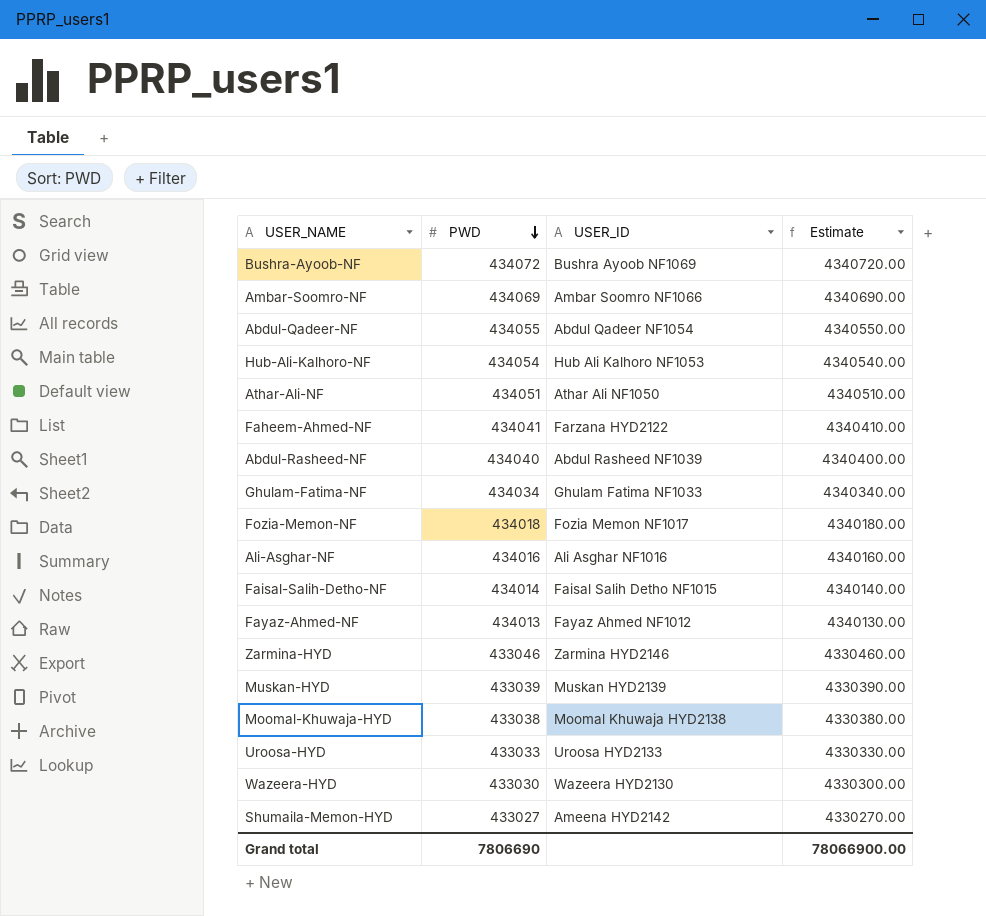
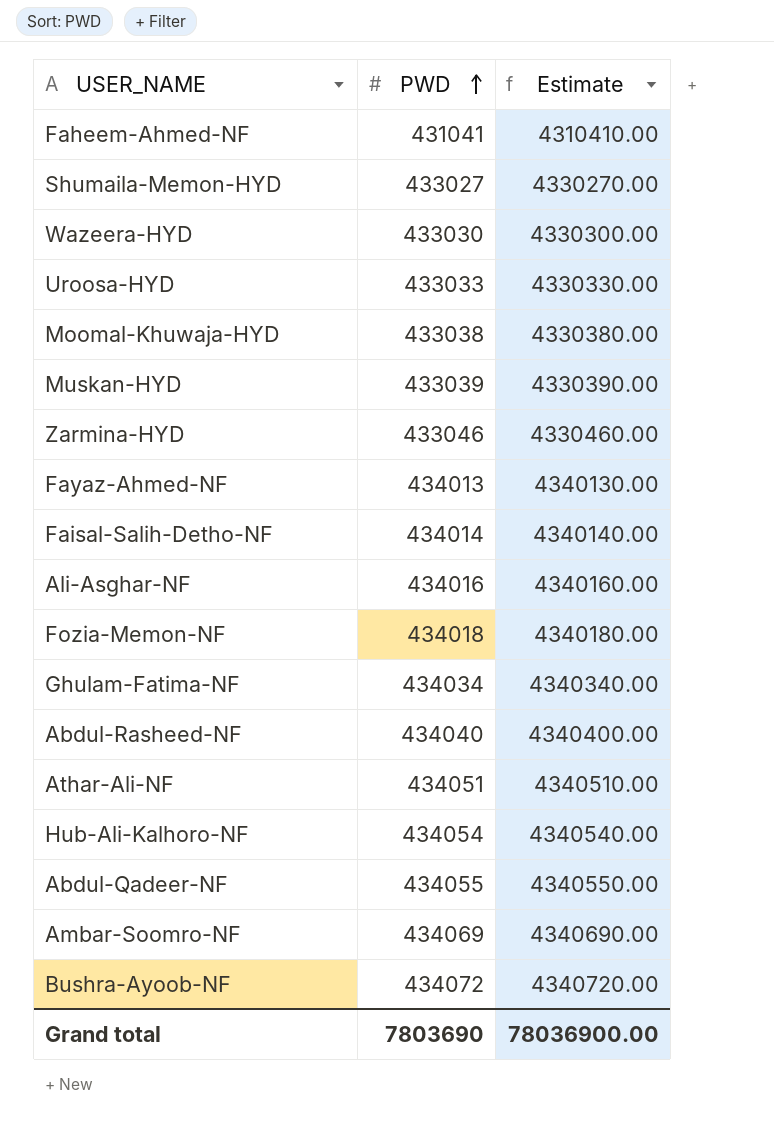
row order: PWD descending -> PWD ascending
column USER_ID | position: 3 -> none
Faheem-Ahmed-NF | PWD: 434041 -> 431041
Faheem-Ahmed-NF | Estimate: 4340410.00 -> 4310410.00
Grand total | PWD: 7806690 -> 7803690
Grand total | Estimate: 78066900.00 -> 78036900.00

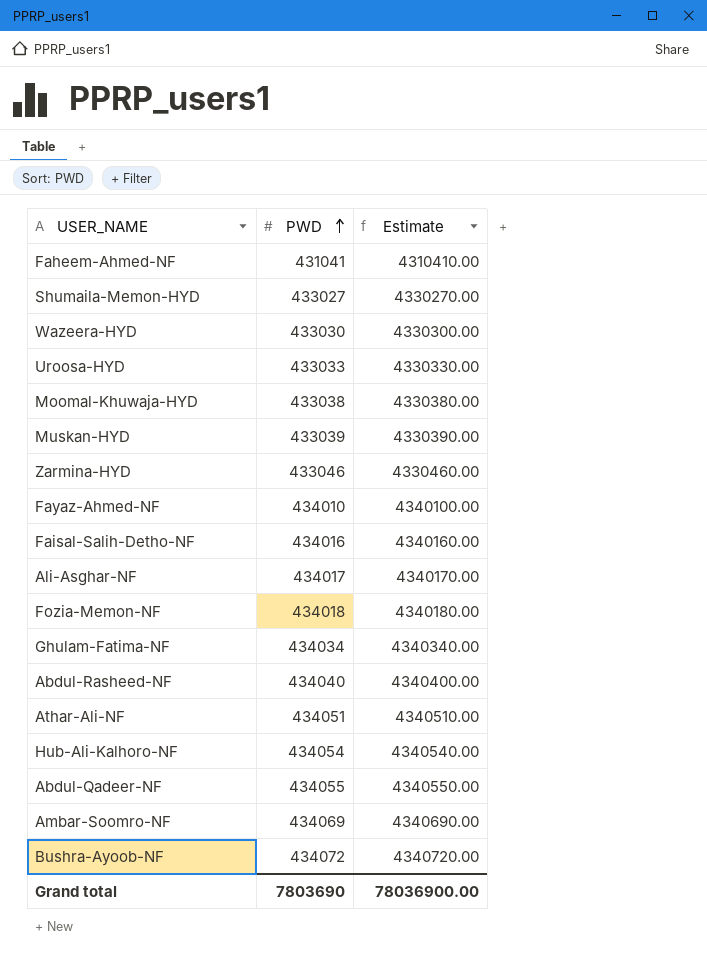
Fayaz-Ahmed-NF | PWD: 434013 -> 434010
Fayaz-Ahmed-NF | Estimate: 4340130.00 -> 4340100.00
Faisal-Salih-Detho-NF | PWD: 434014 -> 434016
Faisal-Salih-Detho-NF | Estimate: 4340140.00 -> 4340160.00
Ali-Asghar-NF | PWD: 434016 -> 434017
Ali-Asghar-NF | Estimate: 4340160.00 -> 4340170.00

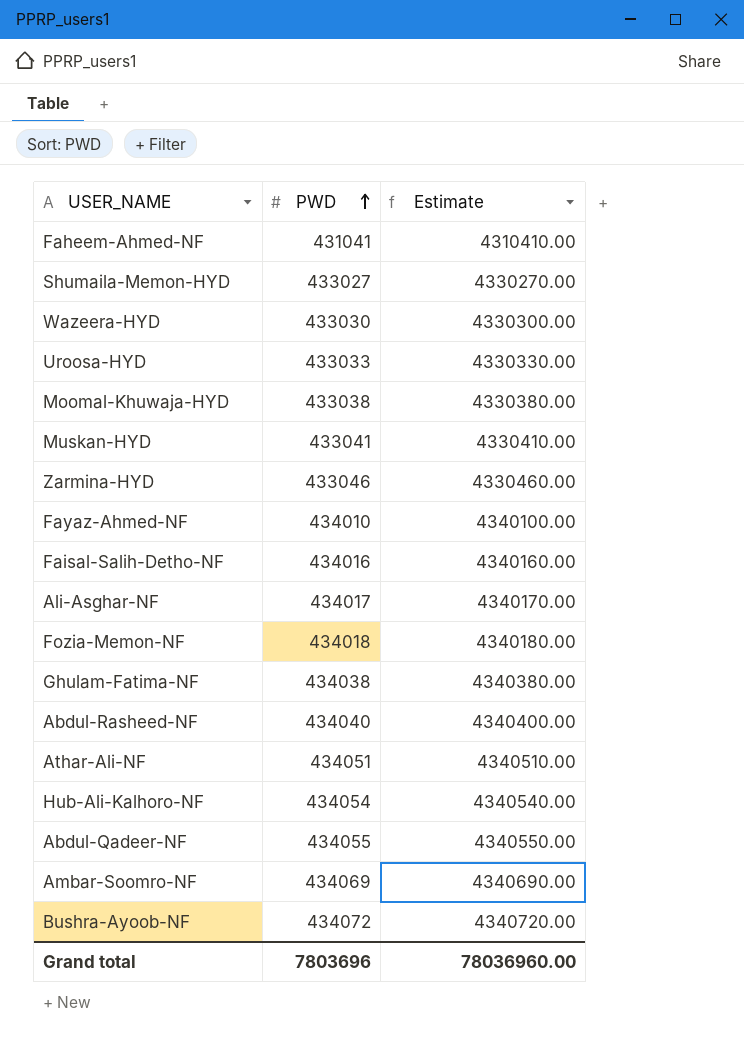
Muskan-HYD | PWD: 433039 -> 433041
Muskan-HYD | Estimate: 4330390.00 -> 4330410.00
Ghulam-Fatima-NF | PWD: 434034 -> 434038
Ghulam-Fatima-NF | Estimate: 4340340.00 -> 4340380.00
Grand total | PWD: 7803690 -> 7803696
Grand total | Estimate: 78036900.00 -> 78036960.00

